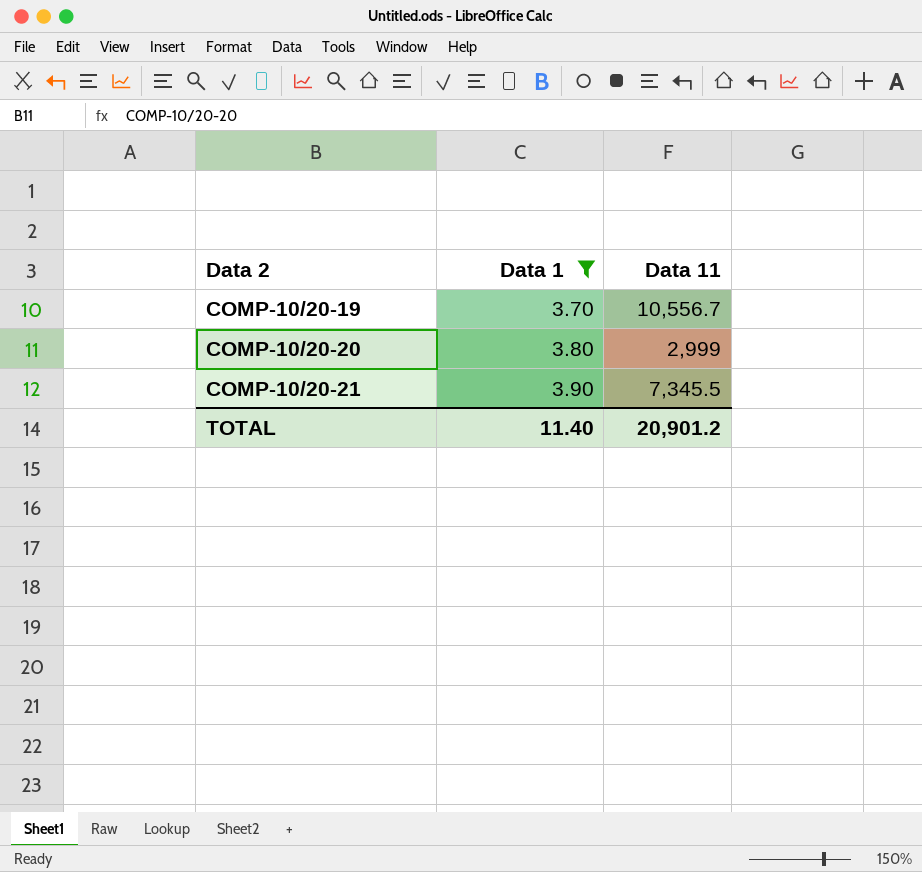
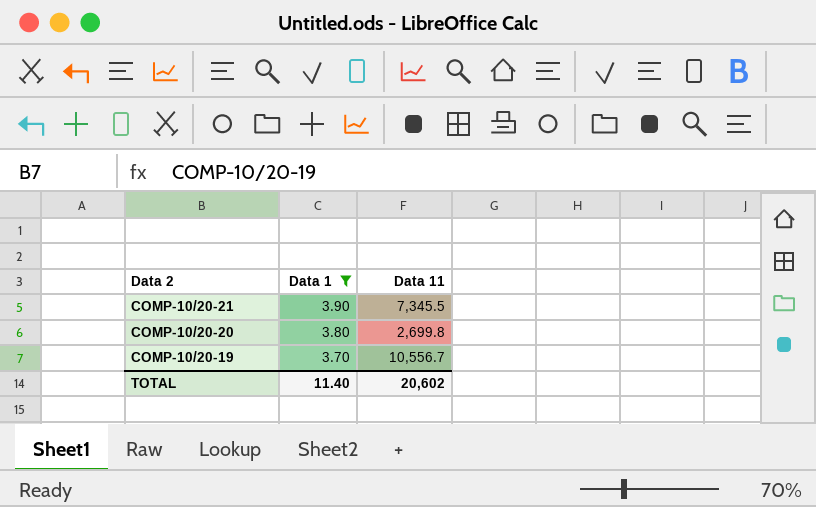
row order: Data 2 ascending -> Data 2 descending
COMP-10/20-20 | Data 11: 2,999 -> 2,699.8
TOTAL | Data 11: 20,901.2 -> 20,602

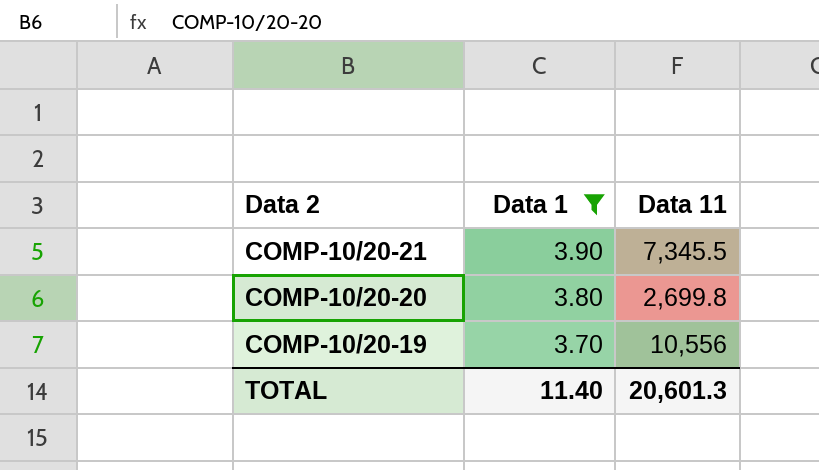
COMP-10/20-19 | Data 11: 10,556.7 -> 10,556
TOTAL | Data 11: 20,602 -> 20,601.3

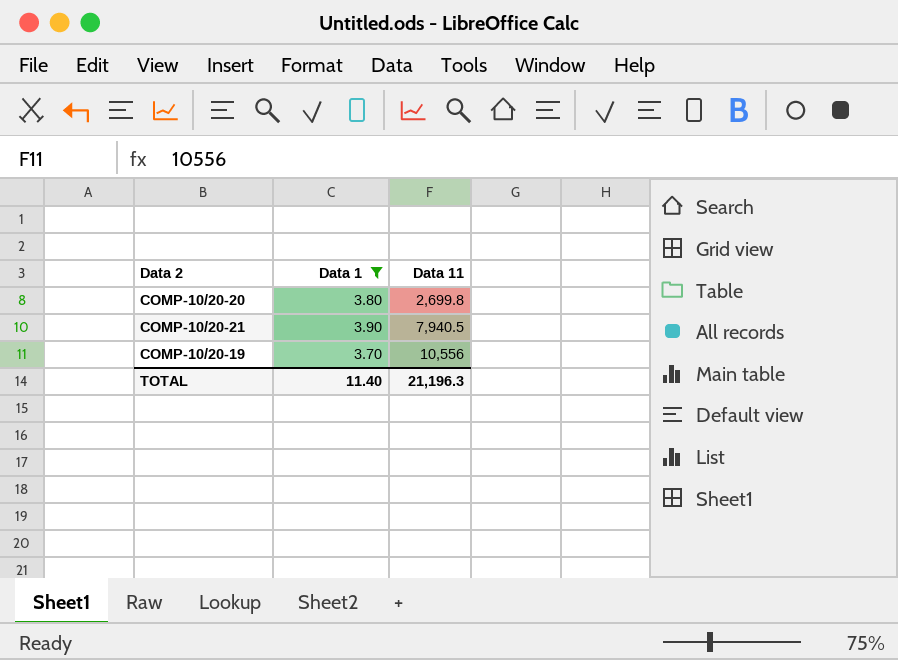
row order: Data 2 descending -> Data 11 ascending
COMP-10/20-21 | Data 11: 7,345.5 -> 7,940.5
TOTAL | Data 11: 20,601.3 -> 21,196.3

